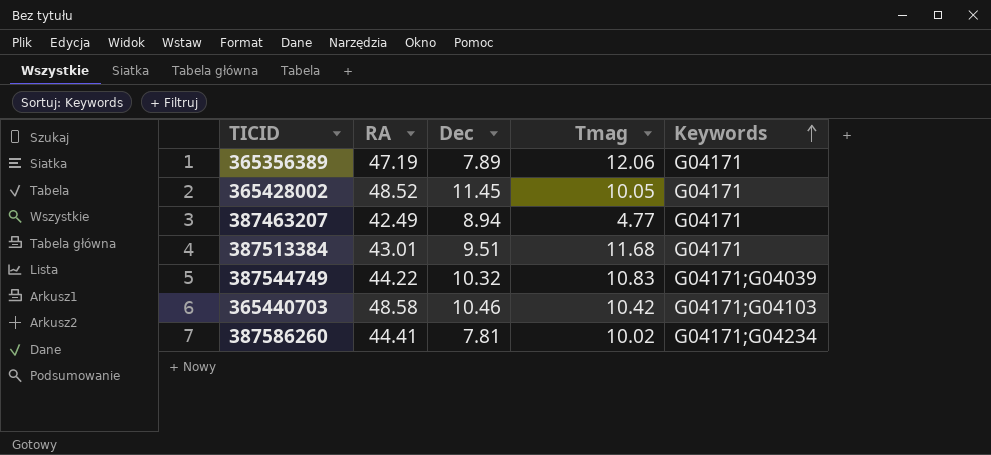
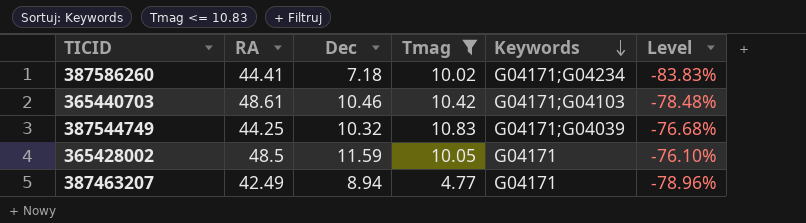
filter: none -> Tmag <= 10.83
row order: Keywords ascending -> Keywords descending
column Level | formula: none -> ([Dec] - [RA]) / [RA]
387586260 | Dec: 7.81 -> 7.18
365440703 | RA: 48.58 -> 48.61
387544749 | RA: 44.22 -> 44.25
365428002 | RA: 48.52 -> 48.5
365428002 | Dec: 11.45 -> 11.59

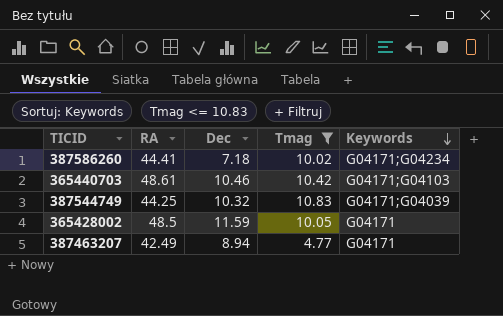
column Level | formula: ([Dec] - [RA]) / [RA] -> none

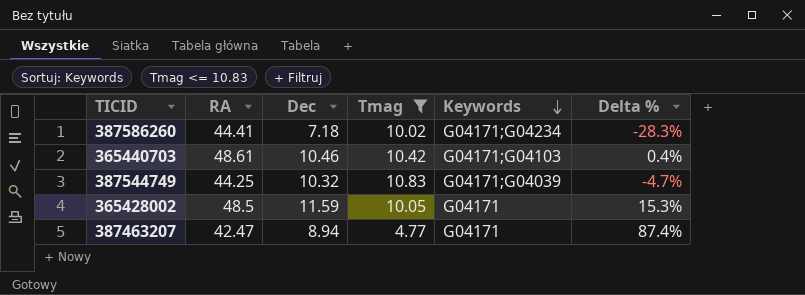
column Delta % | formula: none -> ([Dec] - [Tmag]) / [Tmag]
387463207 | RA: 42.49 -> 42.47

